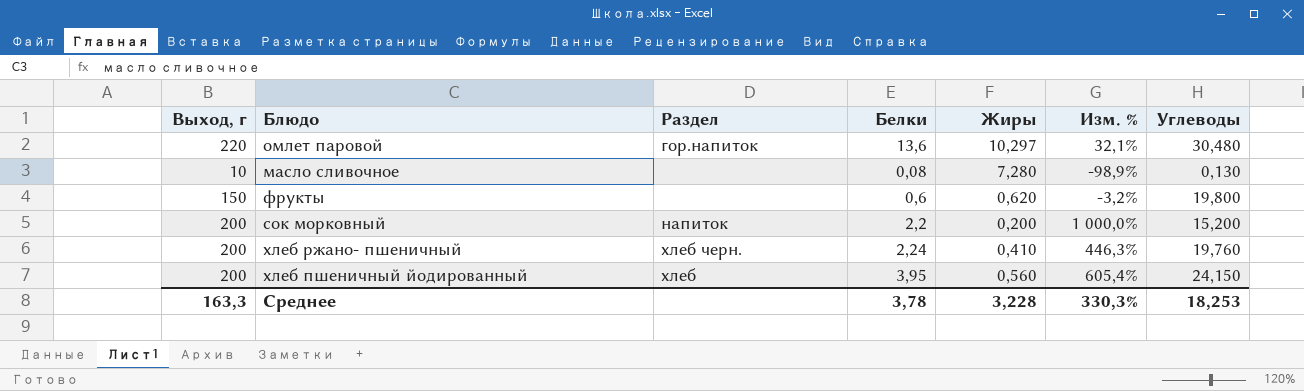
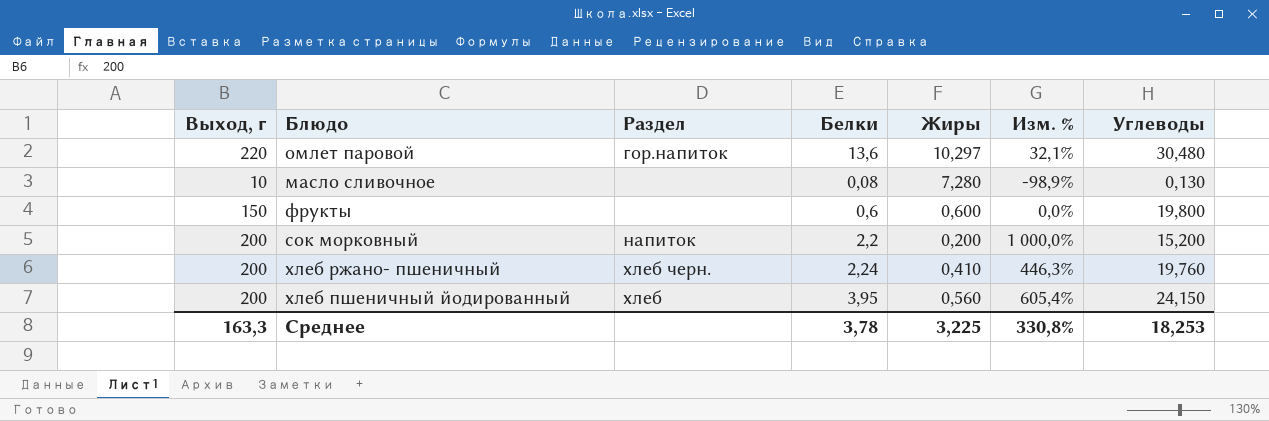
фрукты | Жиры: 0,620 -> 0,600
фрукты | Изм. %: -3,2% -> 0,0%
Среднее | Жиры: 3,228 -> 3,225
Среднее | Изм. %: 330,3% -> 330,8%

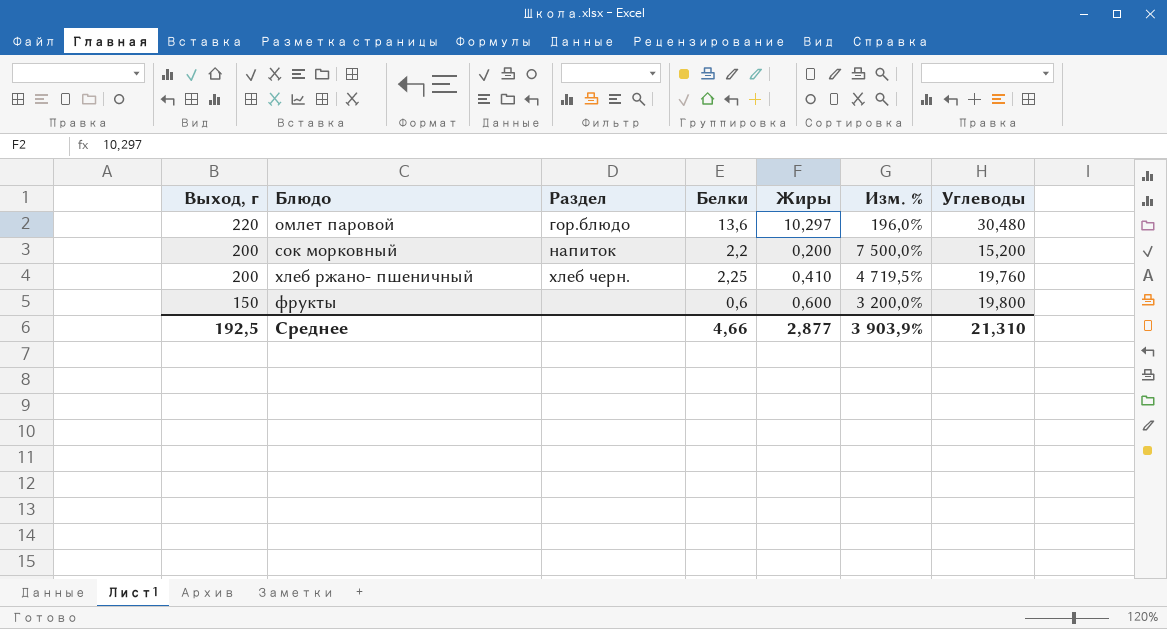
row order: none -> Выход, г descending
column Изм. % | formula: ([Белки] - [Жиры]) / [Жиры] -> ([Углеводы] - [Жиры]) / [Жиры]
row масло сливочное: 10 | none | 0,08 | 7,280 | -98,9% | 0,130 -> none
row хлеб пшеничный йодированный: 200 | хлеб | 3,95 | 0,560 | 605,4% | 24,150 -> none
омлет паровой | Раздел: гор.напиток -> гор.блюдо
хлеб ржано- пшеничный | Белки: 2,24 -> 2,25
Среднее | Выход, г: 163,3 -> 192,5
Среднее | Белки: 3,78 -> 4,66
Среднее | Жиры: 3,225 -> 2,877
Среднее | Изм. %: 330,8% -> 3 903,9%
Среднее | Углеводы: 18,253 -> 21,310

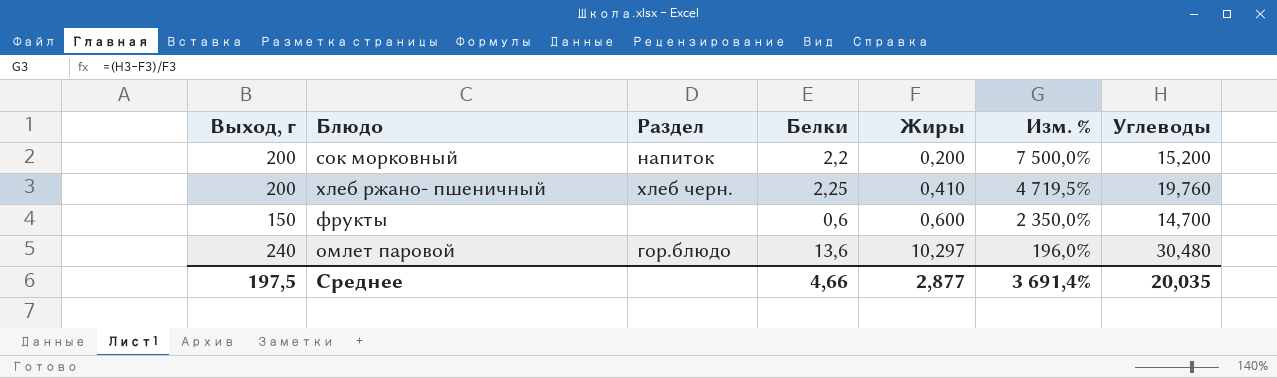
row order: Выход, г descending -> Жиры ascending
фрукты | Изм. %: 3 200,0% -> 2 350,0%
фрукты | Углеводы: 19,800 -> 14,700
омлет паровой | Выход, г: 220 -> 240
Среднее | Выход, г: 192,5 -> 197,5
Среднее | Изм. %: 3 903,9% -> 3 691,4%
Среднее | Углеводы: 21,310 -> 20,035

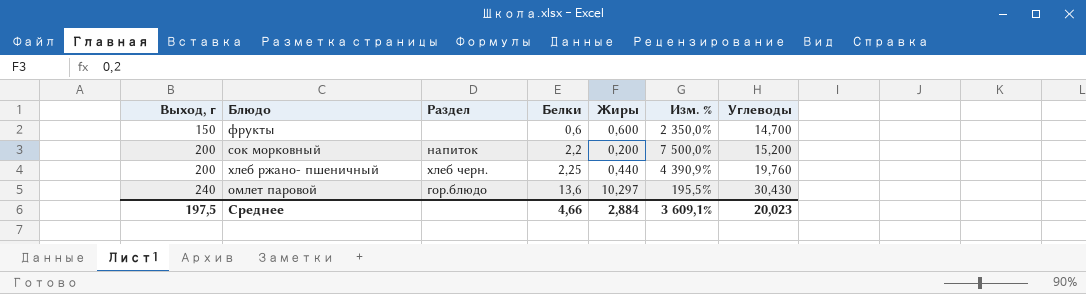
row order: Жиры ascending -> Выход, г ascending
хлеб ржано- пшеничный | Жиры: 0,410 -> 0,440
хлеб ржано- пшеничный | Изм. %: 4 719,5% -> 4 390,9%
омлет паровой | Изм. %: 196,0% -> 195,5%
омлет паровой | Углеводы: 30,480 -> 30,430
Среднее | Жиры: 2,877 -> 2,884
Среднее | Изм. %: 3 691,4% -> 3 609,1%
Среднее | Углеводы: 20,035 -> 20,023

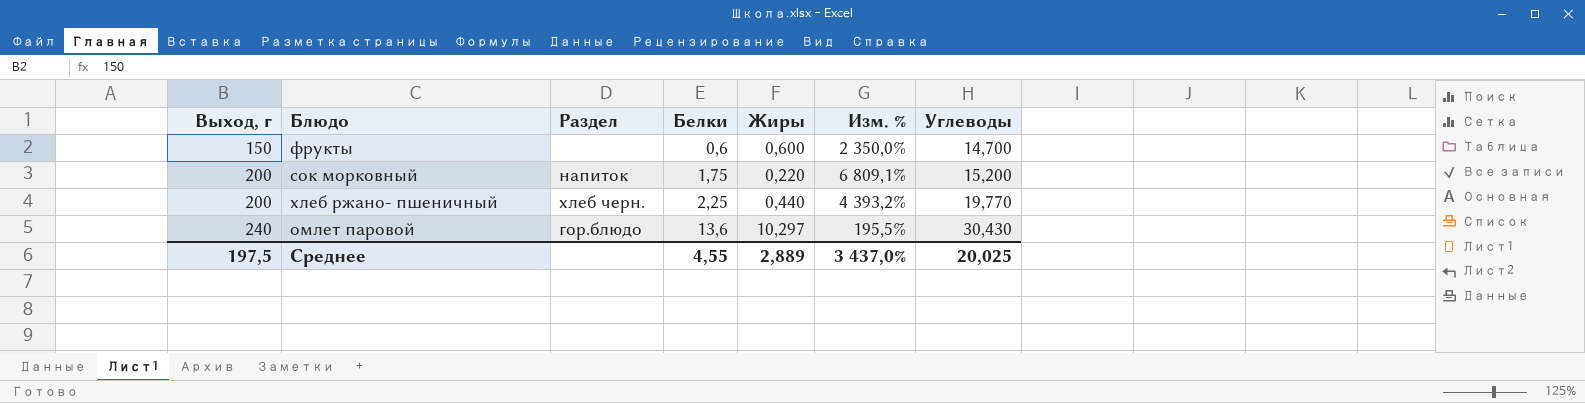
сок морковный | Белки: 2,2 -> 1,75
сок морковный | Жиры: 0,200 -> 0,220
сок морковный | Изм. %: 7 500,0% -> 6 809,1%
хлеб ржано- пшеничный | Изм. %: 4 390,9% -> 4 393,2%
хлеб ржано- пшеничный | Углеводы: 19,760 -> 19,770
Среднее | Белки: 4,66 -> 4,55
Среднее | Жиры: 2,884 -> 2,889
Среднее | Изм. %: 3 609,1% -> 3 437,0%
Среднее | Углеводы: 20,023 -> 20,025

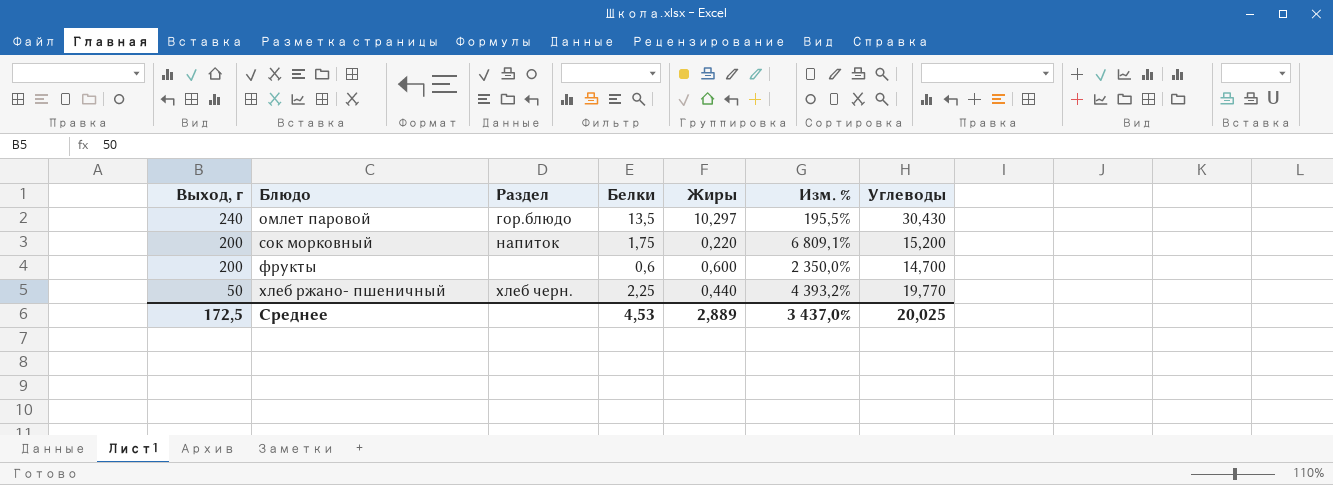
row order: Выход, г ascending -> Выход, г descending
омлет паровой | Белки: 13,6 -> 13,5
фрукты | Выход, г: 150 -> 200
хлеб ржано- пшеничный | Выход, г: 200 -> 50
Среднее | Выход, г: 197,5 -> 172,5
Среднее | Белки: 4,55 -> 4,53

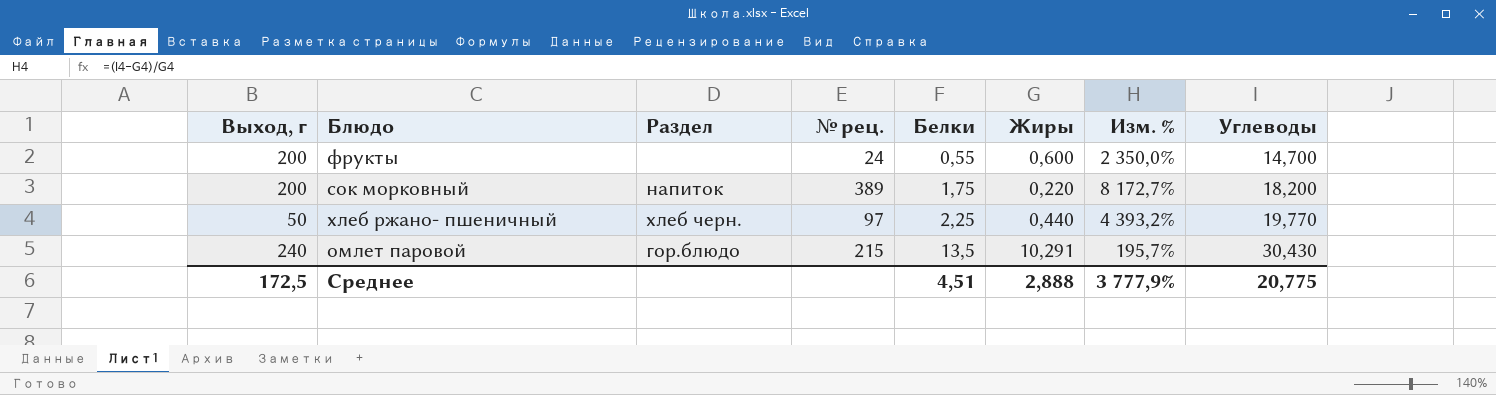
row order: Выход, г descending -> Белки ascending
column № рец. | position: none -> 4
фрукты | Белки: 0,6 -> 0,55
сок морковный | Изм. %: 6 809,1% -> 8 172,7%
сок морковный | Углеводы: 15,200 -> 18,200
омлет паровой | Жиры: 10,297 -> 10,291
омлет паровой | Изм. %: 195,5% -> 195,7%
Среднее | Белки: 4,53 -> 4,51
Среднее | Жиры: 2,889 -> 2,888
Среднее | Изм. %: 3 437,0% -> 3 777,9%
Среднее | Углеводы: 20,025 -> 20,775

